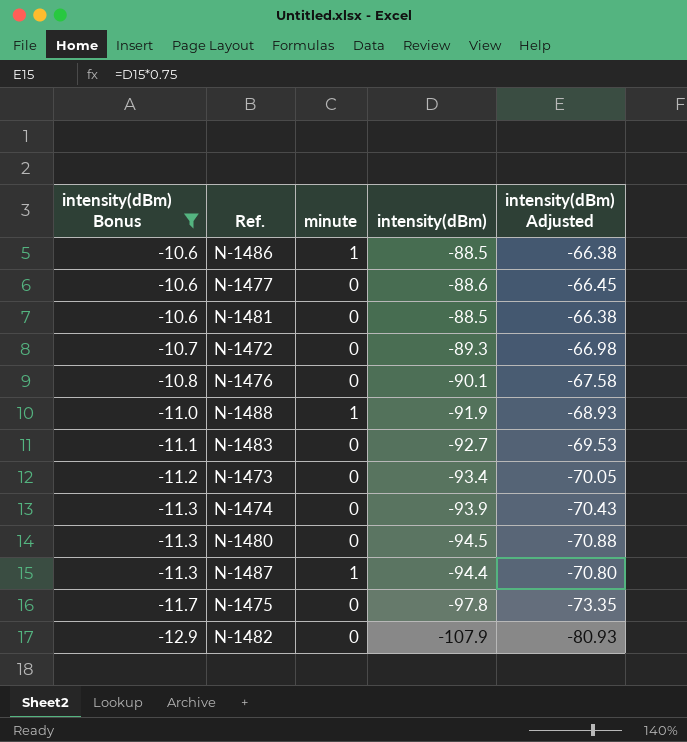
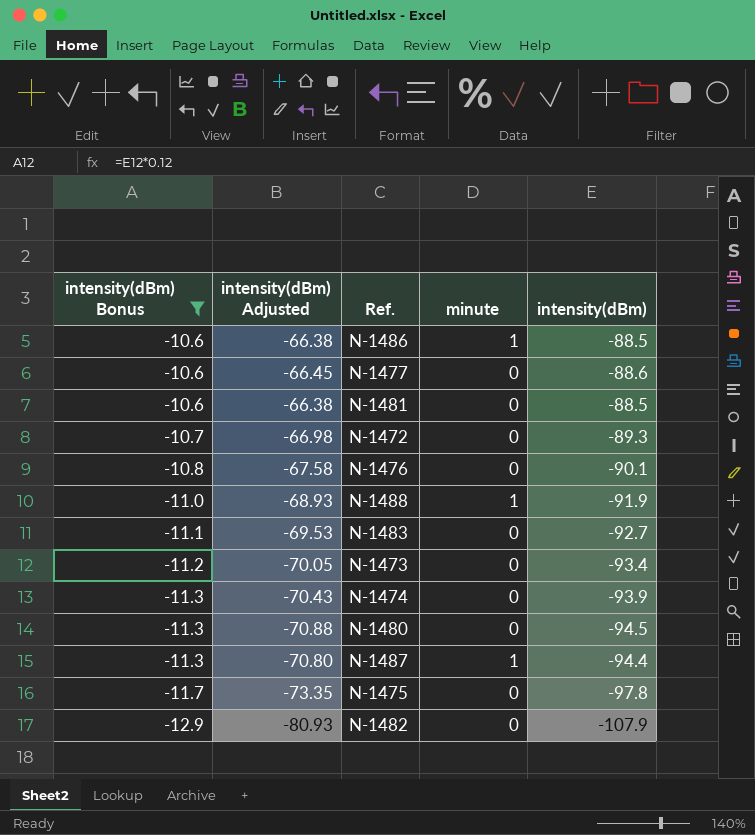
column intensity(dBm) Adjusted | position: 5 -> 2

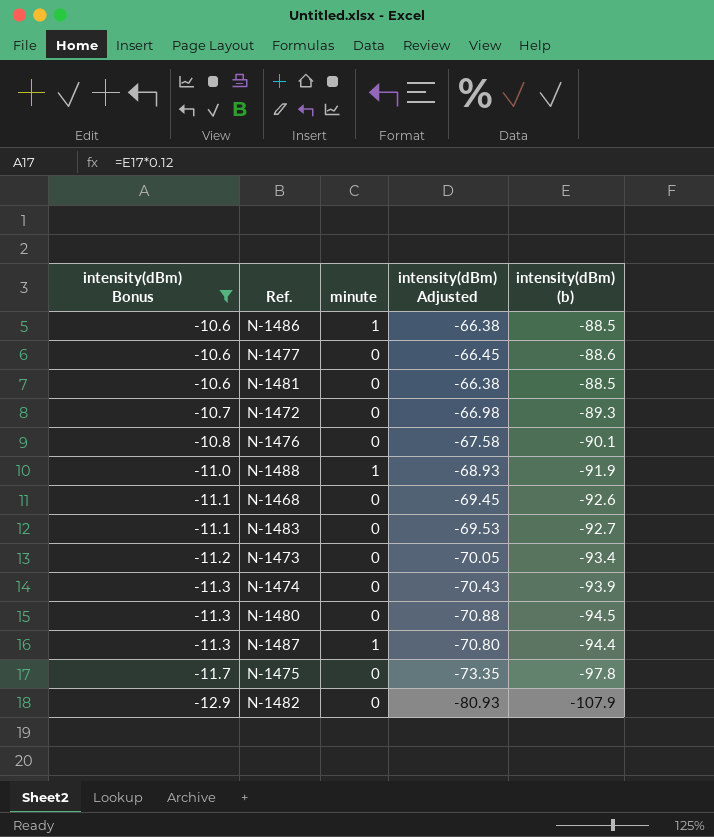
column intensity(dBm) Adjusted | position: 2 -> 4
column name: intensity(dBm) -> intensity(dBm) (b)
row N-1468: none -> -11.1 | 0 | -69.45 | -92.6

